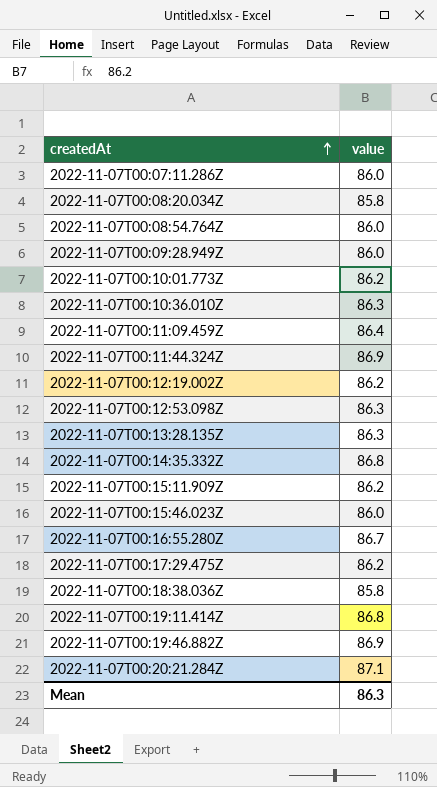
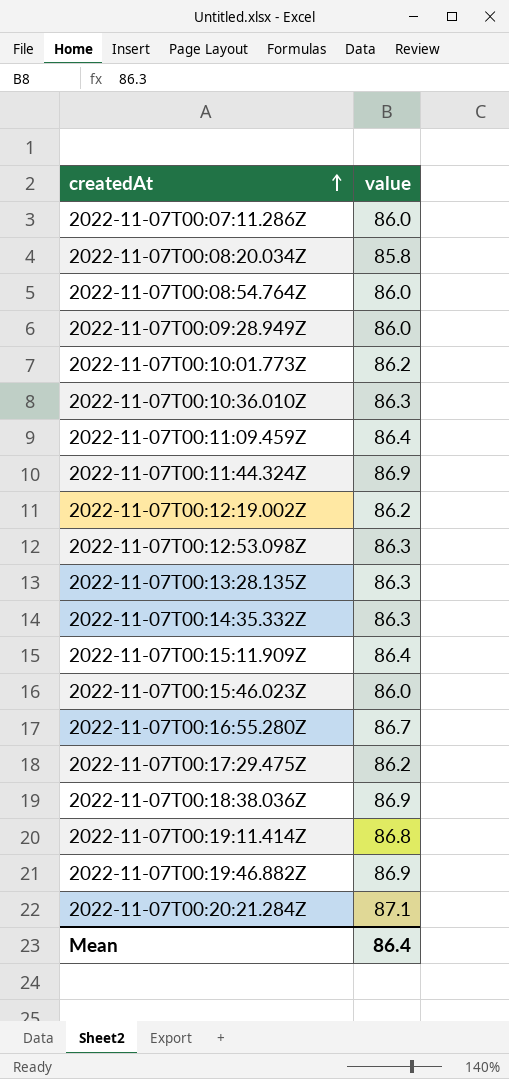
2022-11-07T00:14:35.332Z | value: 86.8 -> 86.3
2022-11-07T00:15:11.909Z | value: 86.2 -> 86.4
2022-11-07T00:18:38.036Z | value: 85.8 -> 86.9
Mean | value: 86.3 -> 86.4

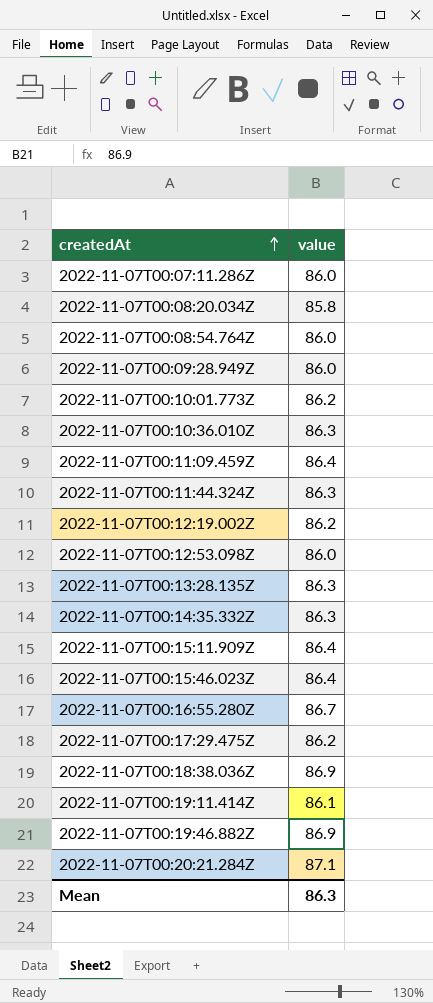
2022-11-07T00:11:44.324Z | value: 86.9 -> 86.3
2022-11-07T00:12:53.098Z | value: 86.3 -> 86.0
2022-11-07T00:15:46.023Z | value: 86.0 -> 86.4
2022-11-07T00:19:11.414Z | value: 86.8 -> 86.1
Mean | value: 86.4 -> 86.3

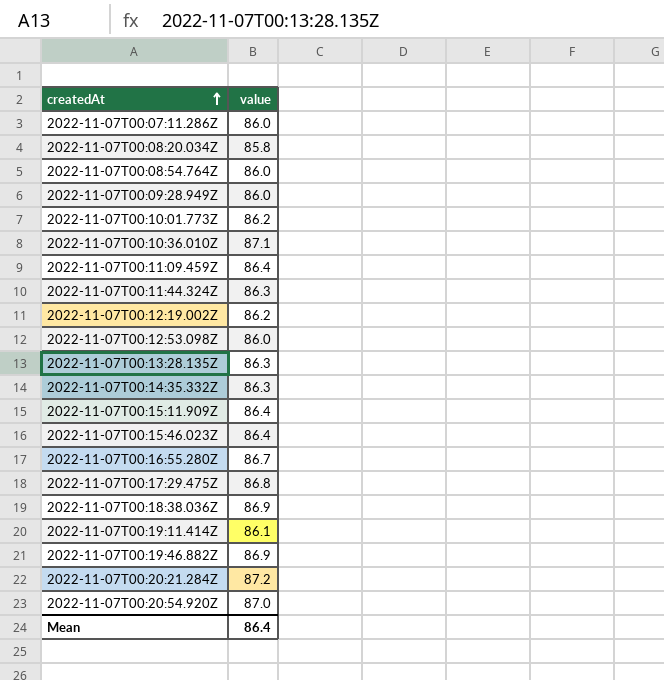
2022-11-07T00:10:36.010Z | value: 86.3 -> 87.1
2022-11-07T00:17:29.475Z | value: 86.2 -> 86.8
2022-11-07T00:20:21.284Z | value: 87.1 -> 87.2
row 2022-11-07T00:20:54.920Z: none -> 87.0
Mean | value: 86.3 -> 86.4

